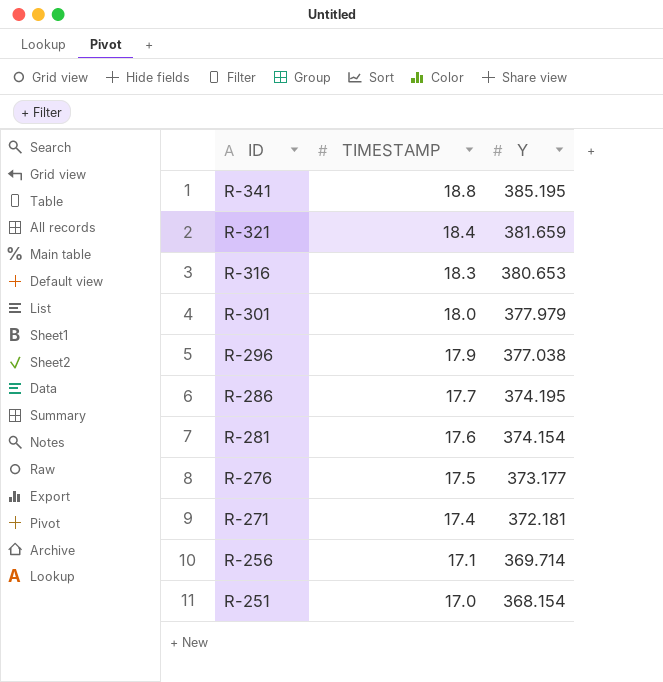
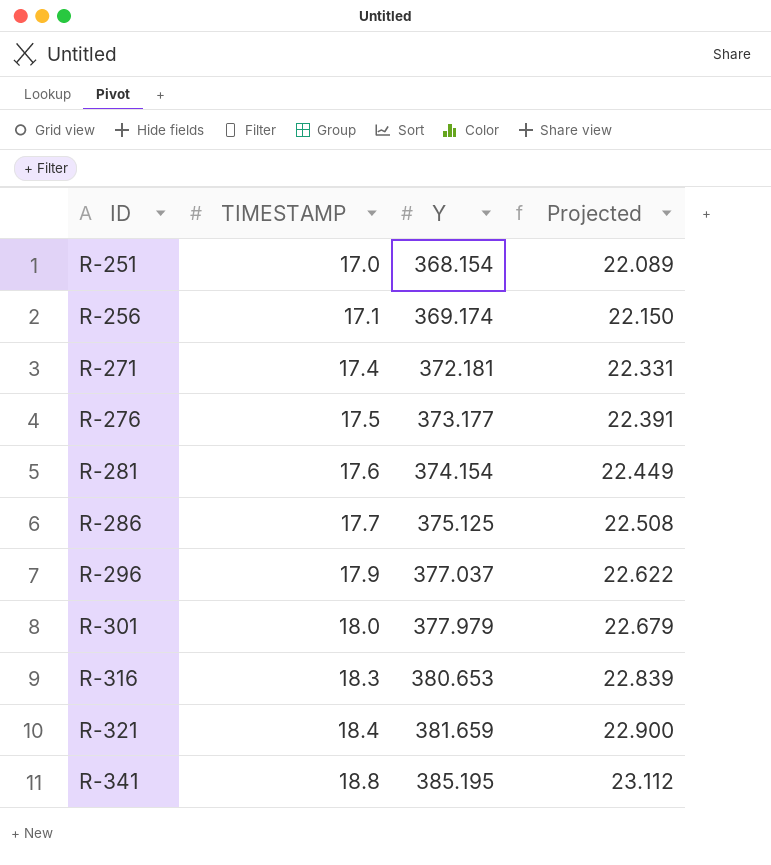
row order: ID descending -> ID ascending
column Projected | formula: none -> [Y] * 0.06
R-256 | Y: 369.714 -> 369.174
R-286 | Y: 374.195 -> 375.125
R-296 | Y: 377.038 -> 377.037

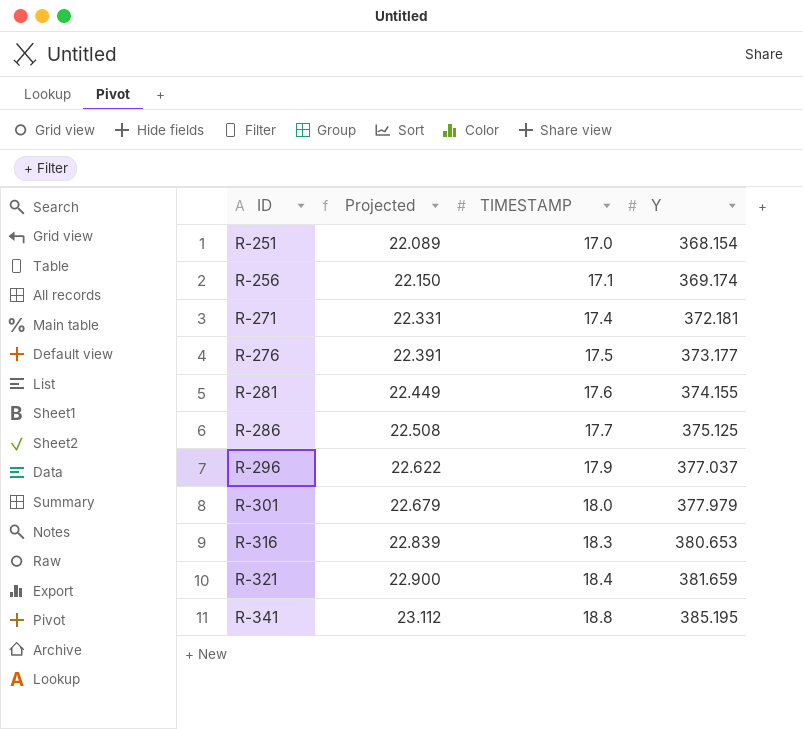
column Projected | position: 4 -> 2
R-281 | Y: 374.154 -> 374.155

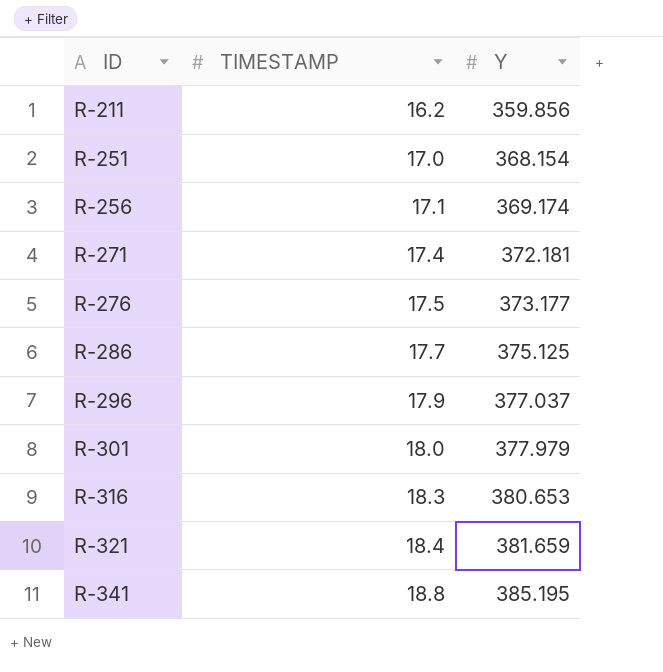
column Projected | formula: [Y] * 0.06 -> none
row R-281: 22.449 | 17.6 | 374.155 -> none
row R-211: none -> 16.2 | 359.856

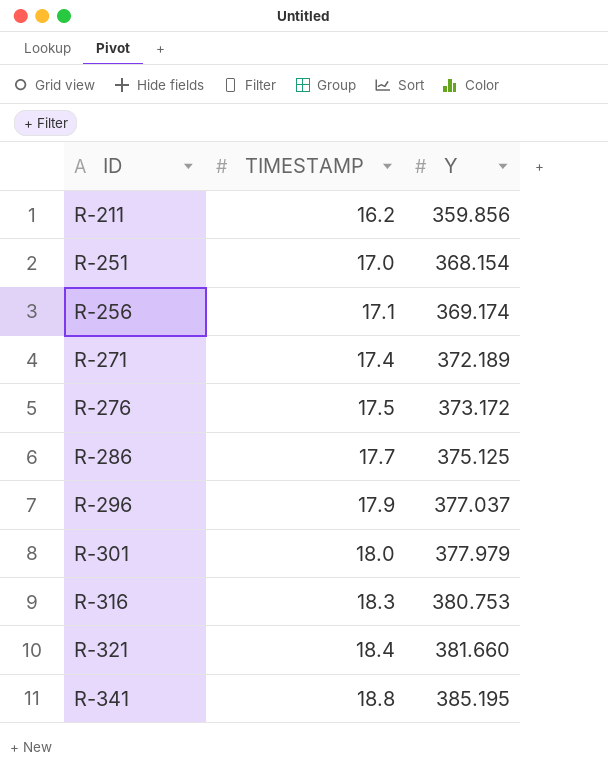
R-271 | Y: 372.181 -> 372.189
R-276 | Y: 373.177 -> 373.172
R-316 | Y: 380.653 -> 380.753
R-321 | Y: 381.659 -> 381.660

